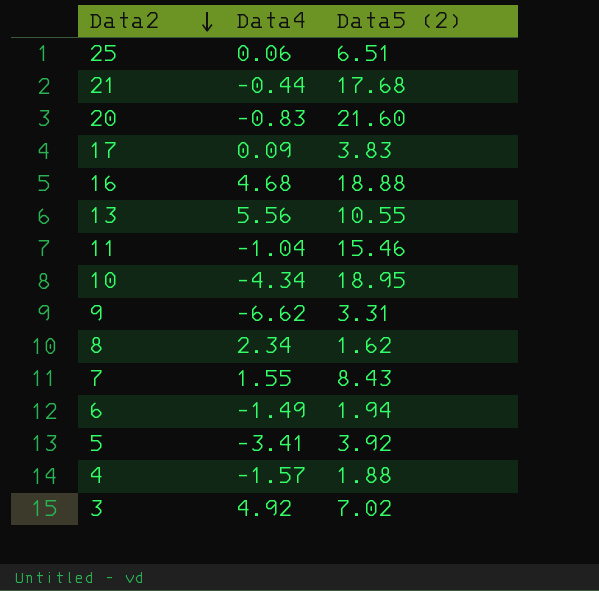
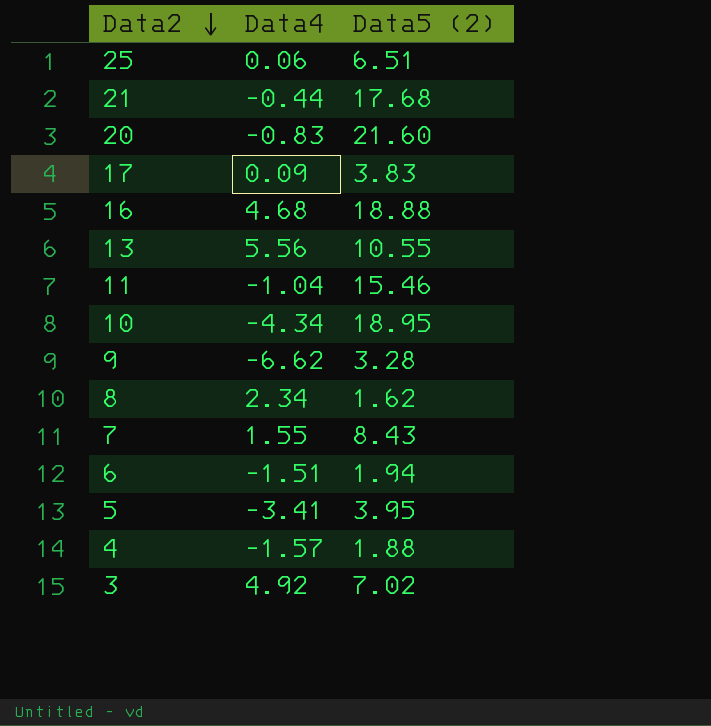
9 | Data5 (2): 3.31 -> 3.28
6 | Data4: -1.49 -> -1.51
5 | Data5 (2): 3.92 -> 3.95

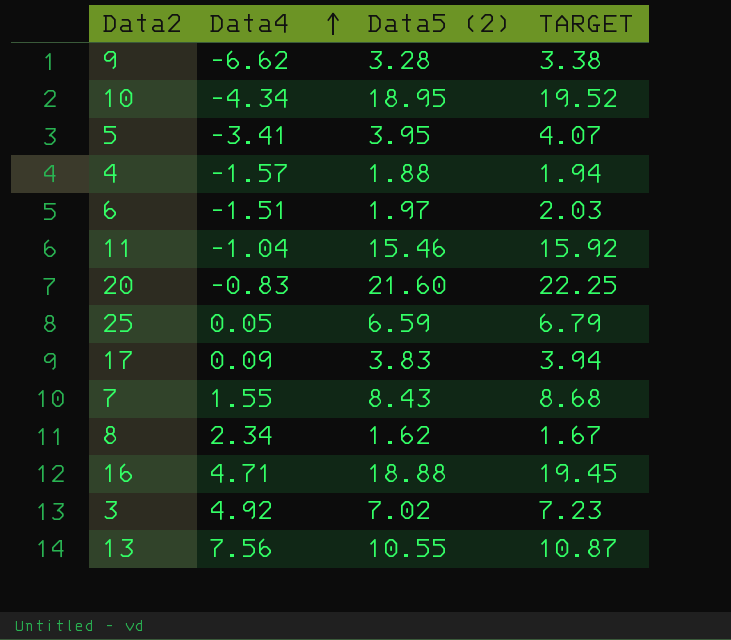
row order: Data2 descending -> Data4 ascending
column TARGET | formula: none -> [Data5 (2)] * 1.03
row 21: -0.44 | 17.68 -> none
6 | Data5 (2): 1.94 -> 1.97
25 | Data4: 0.06 -> 0.05
25 | Data5 (2): 6.51 -> 6.59
16 | Data4: 4.68 -> 4.71
13 | Data4: 5.56 -> 7.56

